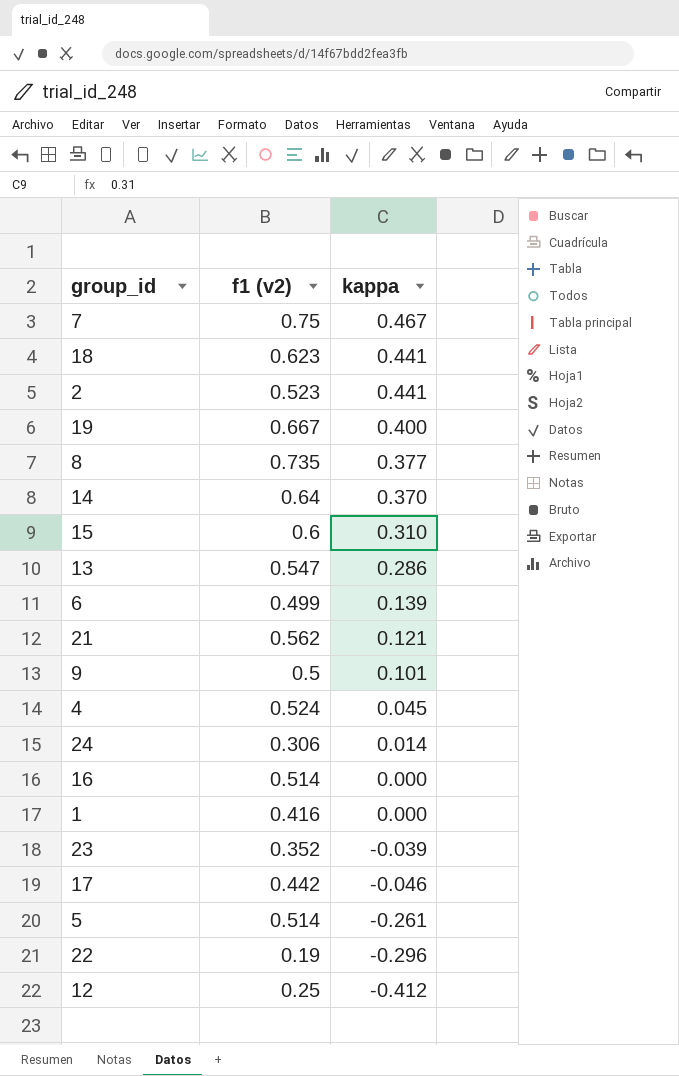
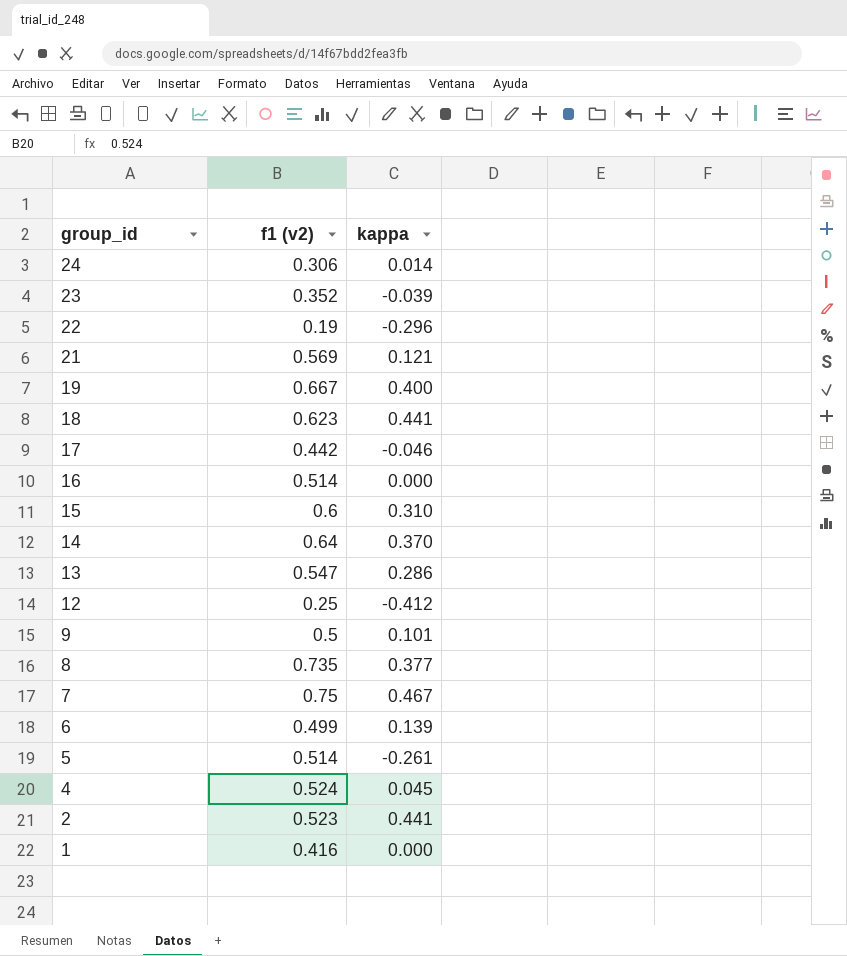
row order: kappa descending -> group_id descending
21 | f1 (v2): 0.562 -> 0.569

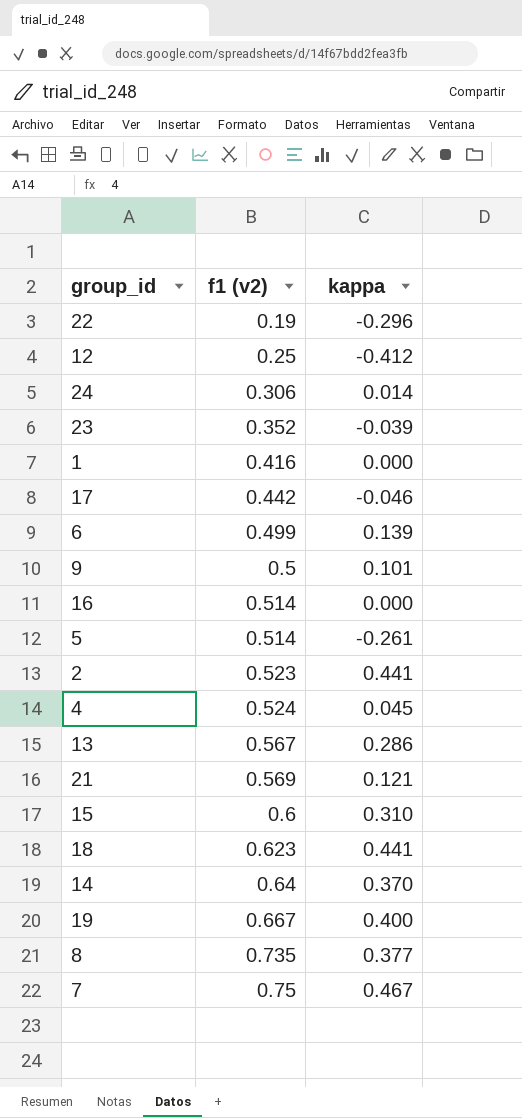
row order: group_id descending -> f1 (v2) ascending
13 | f1 (v2): 0.547 -> 0.567

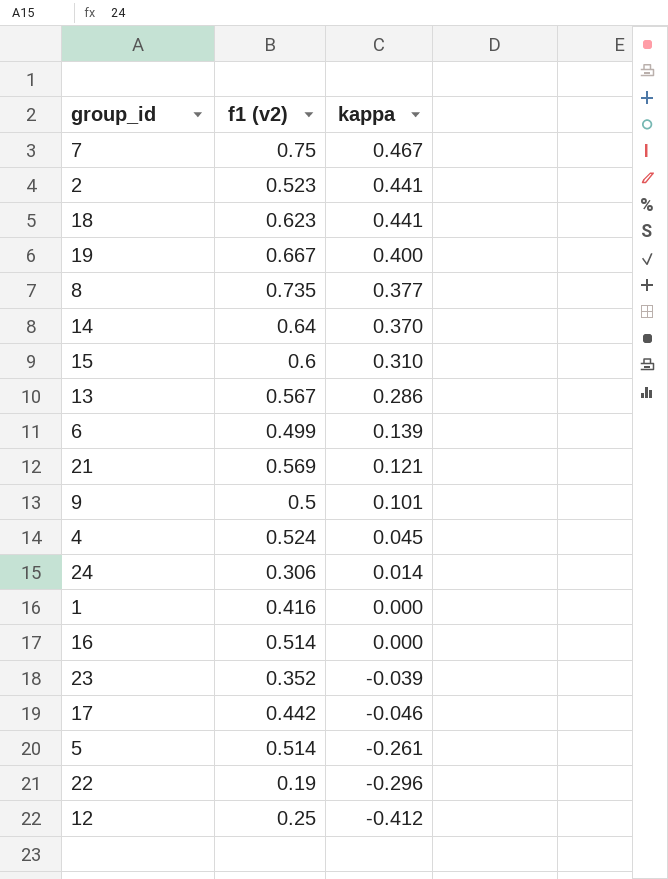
row order: f1 (v2) ascending -> kappa descending

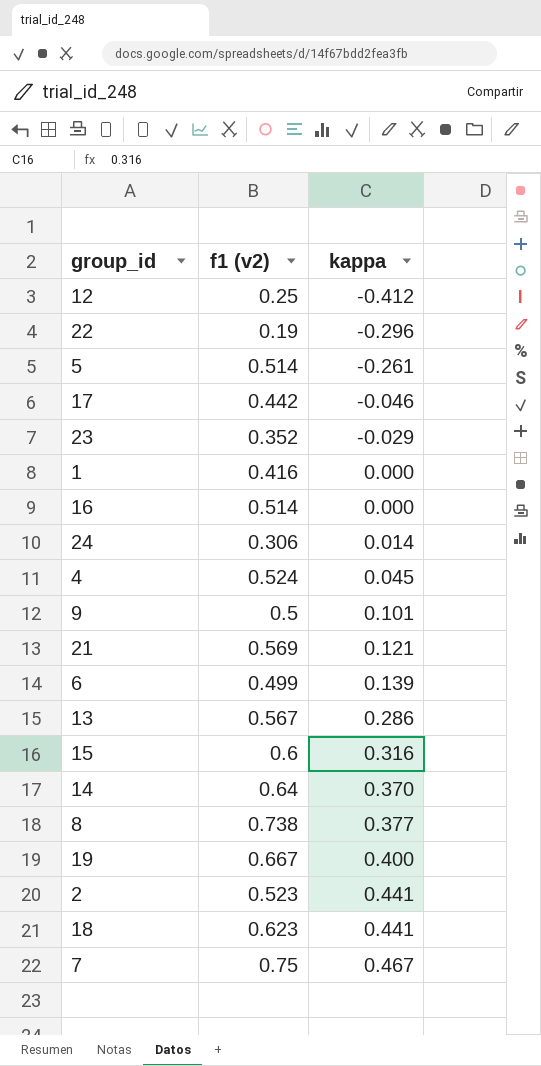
row order: kappa descending -> kappa ascending
23 | kappa: -0.039 -> -0.029
15 | kappa: 0.310 -> 0.316
8 | f1 (v2): 0.735 -> 0.738

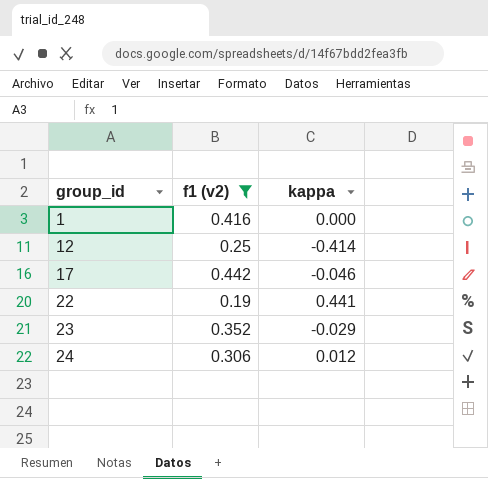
filter: none -> f1 (v2) <= 0.442
row order: kappa ascending -> group_id ascending
12 | kappa: -0.412 -> -0.414
22 | kappa: -0.296 -> 0.441
24 | kappa: 0.014 -> 0.012

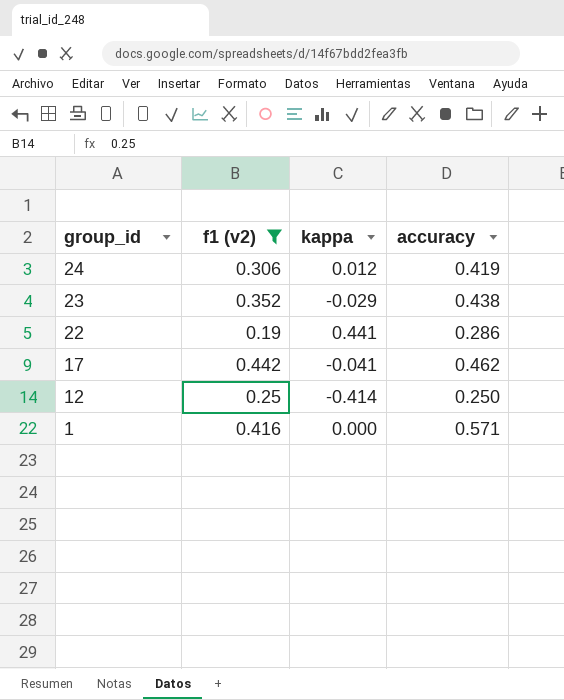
row order: group_id ascending -> group_id descending
column accuracy | position: none -> 4
17 | kappa: -0.046 -> -0.041

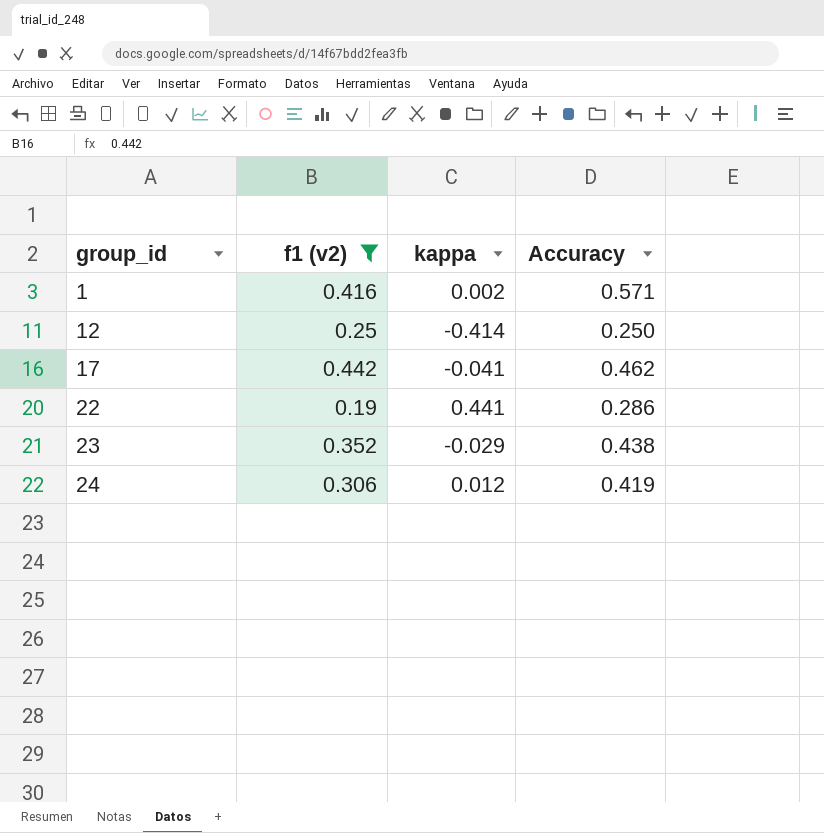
row order: group_id descending -> group_id ascending
column name: accuracy -> Accuracy
1 | kappa: 0.000 -> 0.002

